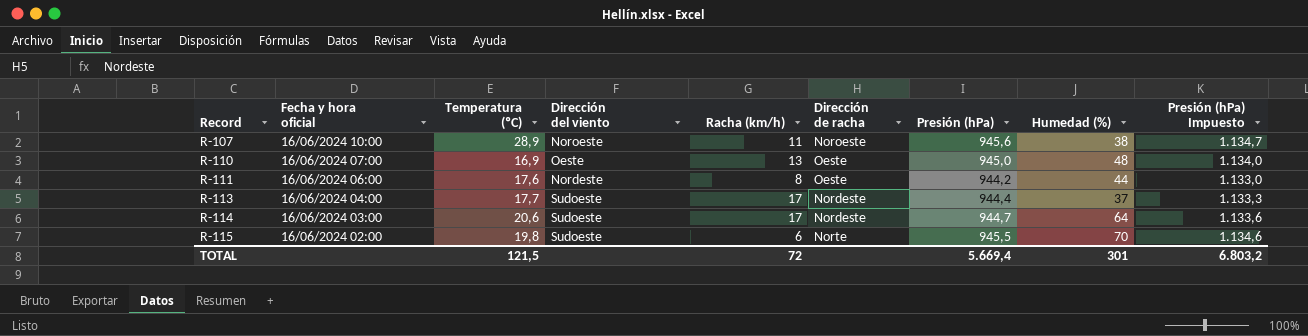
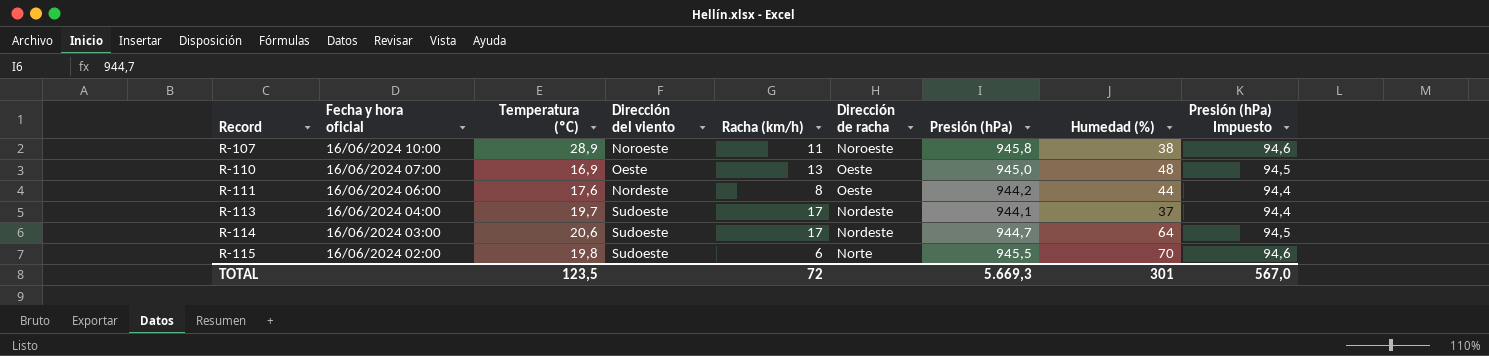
column Presión (hPa) Impuesto | formula: [Presión (hPa)] * 1,2 -> [Presión (hPa)] * 0,1
R-107 | Presión (hPa): 945,6 -> 945,8
R-113 | Temperatura (ºC): 17,7 -> 19,7
R-113 | Presión (hPa): 944,4 -> 944,1
TOTAL | Temperatura (ºC): 121,5 -> 123,5
TOTAL | Presión (hPa): 5.669,4 -> 5.669,3
TOTAL | Presión (hPa) Impuesto: 6.803,2 -> 567,0

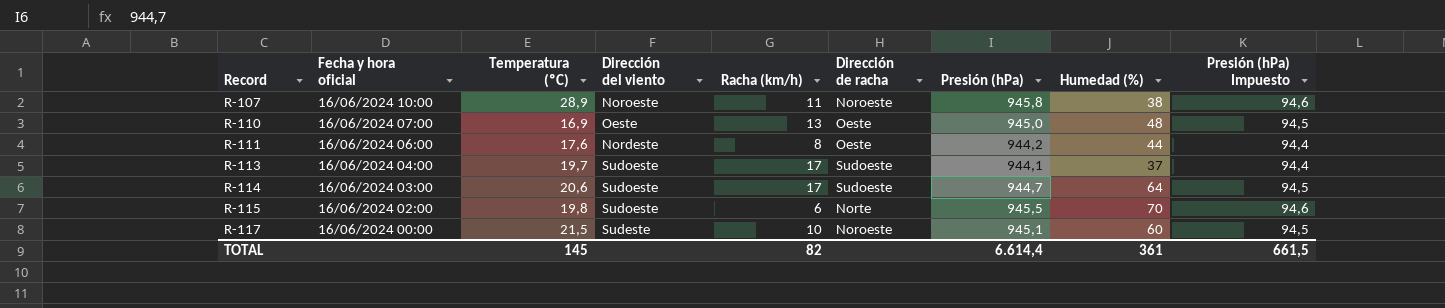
R-113 | Dirección de racha: Nordeste -> Sudoeste
R-114 | Dirección de racha: Nordeste -> Sudoeste
row R-117: none -> 16/06/2024 00:00 | 21,5 | Sudeste | 10 | Noroeste | 945,1 | 60 | 94,5
TOTAL | Temperatura (ºC): 123,5 -> 145
TOTAL | Racha (km/h): 72 -> 82
TOTAL | Presión (hPa): 5.669,3 -> 6.614,4
TOTAL | Humedad (%): 301 -> 361
TOTAL | Presión (hPa) Impuesto: 567,0 -> 661,5

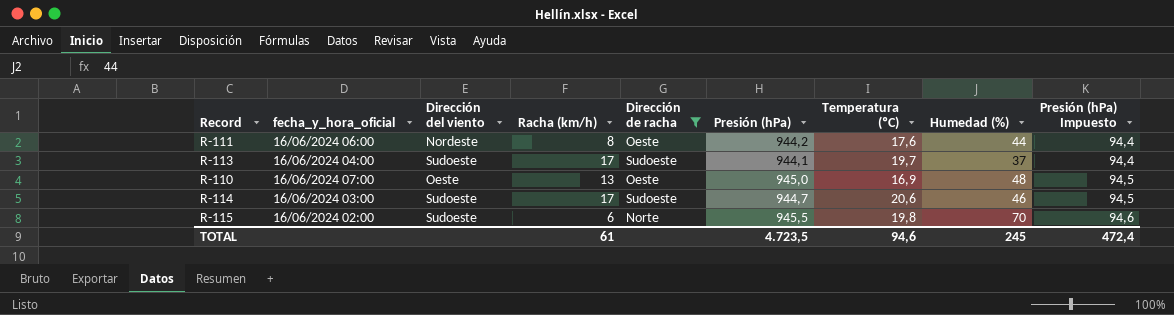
filter: none -> Dirección de racha != Noroeste
row order: Record ascending -> Presión (hPa) Impuesto ascending
column name: Fecha y hora oficial -> fecha_y_hora_oficial
column Temperatura (ºC) | position: 3 -> 7
R-114 | Humedad (%): 64 -> 46
TOTAL | Racha (km/h): 82 -> 61
TOTAL | Presión (hPa): 6.614,4 -> 4.723,5
TOTAL | Temperatura (ºC): 145 -> 94,6
TOTAL | Humedad (%): 361 -> 245
TOTAL | Presión (hPa) Impuesto: 661,5 -> 472,4

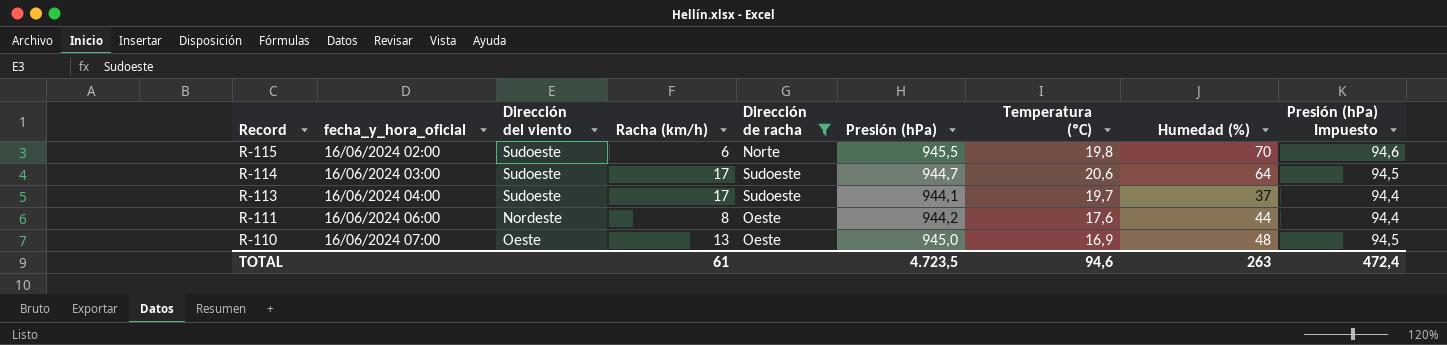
row order: Presión (hPa) Impuesto ascending -> Record descending
R-114 | Humedad (%): 46 -> 64
TOTAL | Humedad (%): 245 -> 263

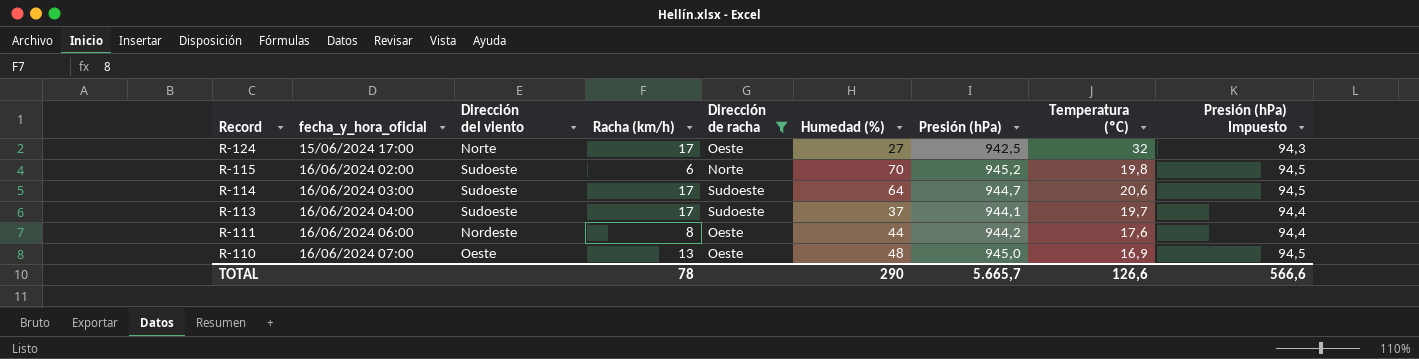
column Humedad (%) | position: 8 -> 6
row R-124: none -> 15/06/2024 17:00 | Norte | 17 | Oeste | 27 | 942,5 | 32 | 94,3
R-115 | Presión (hPa): 945,5 -> 945,2
R-115 | Presión (hPa) Impuesto: 94,6 -> 94,5
TOTAL | Racha (km/h): 61 -> 78
TOTAL | Humedad (%): 263 -> 290
TOTAL | Presión (hPa): 4.723,5 -> 5.665,7
TOTAL | Temperatura (ºC): 94,6 -> 126,6
TOTAL | Presión (hPa) Impuesto: 472,4 -> 566,6

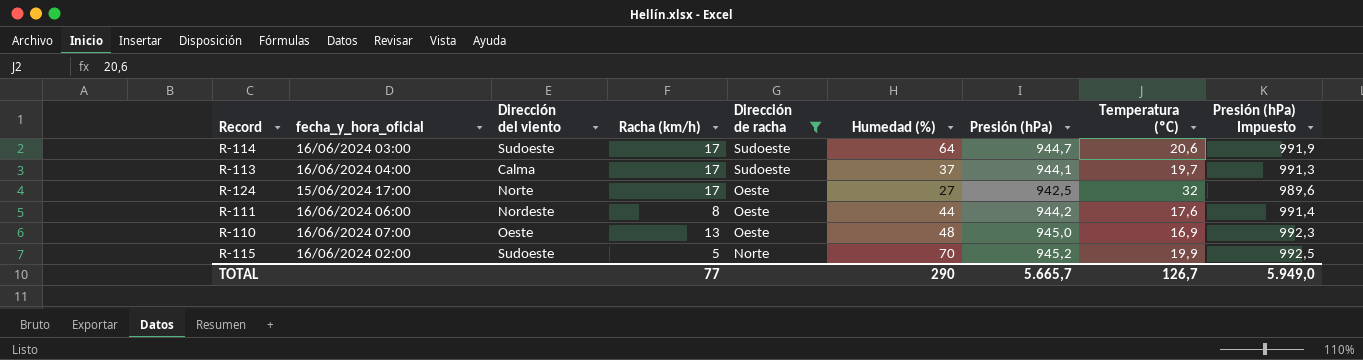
row order: Record descending -> Dirección de racha descending
column Presión (hPa) Impuesto | formula: [Presión (hPa)] * 0,1 -> [Presión (hPa)] * 1,05
R-113 | Dirección del viento: Sudoeste -> Calma
R-115 | Racha (km/h): 6 -> 5
R-115 | Temperatura (ºC): 19,8 -> 19,9
TOTAL | Racha (km/h): 78 -> 77
TOTAL | Temperatura (ºC): 126,6 -> 126,7
TOTAL | Presión (hPa) Impuesto: 566,6 -> 5.949,0

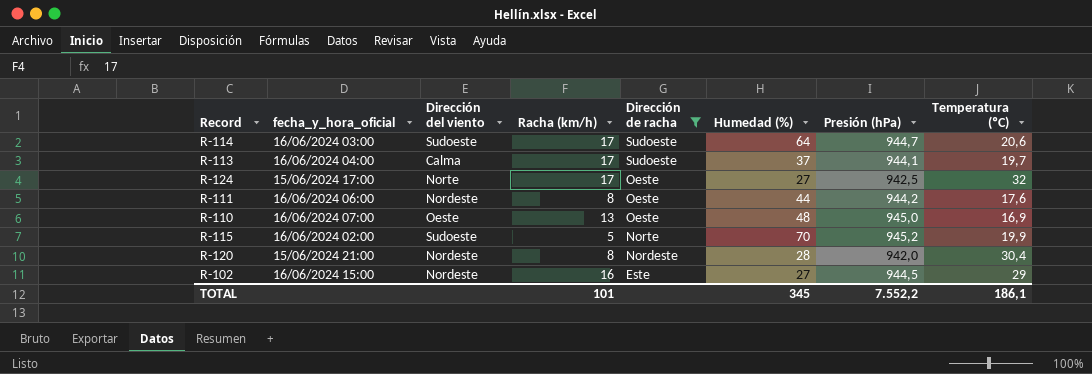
column Presión (hPa) Impuesto | formula: [Presión (hPa)] * 1,05 -> none
row R-120: none -> 15/06/2024 21:00 | Nordeste | 8 | Nordeste | 28 | 942,0 | 30,4
row R-102: none -> 16/06/2024 15:00 | Nordeste | 16 | Este | 27 | 944,5 | 29
TOTAL | Racha (km/h): 77 -> 101
TOTAL | Humedad (%): 290 -> 345
TOTAL | Presión (hPa): 5.665,7 -> 7.552,2
TOTAL | Temperatura (ºC): 126,7 -> 186,1

